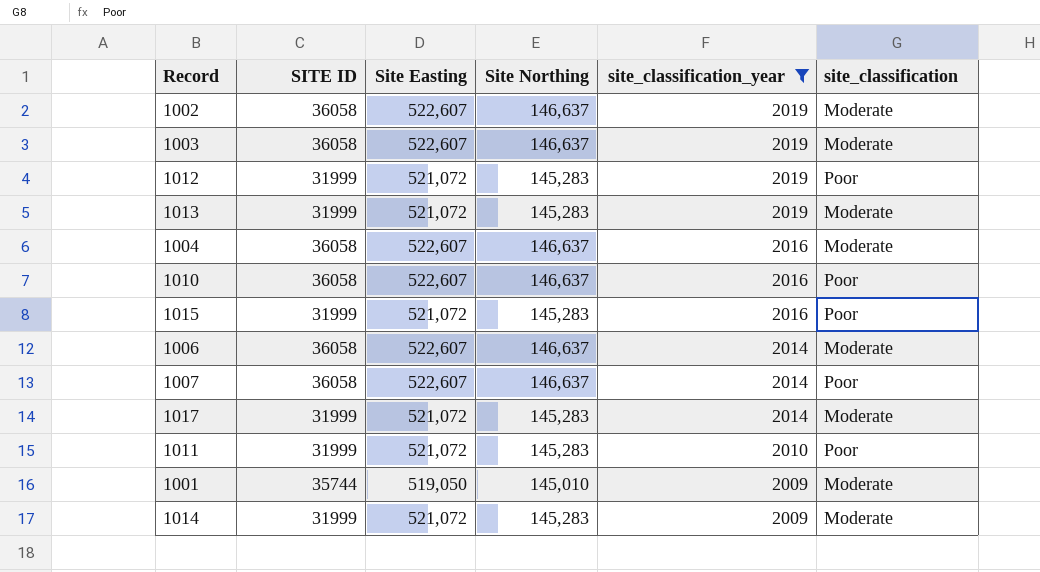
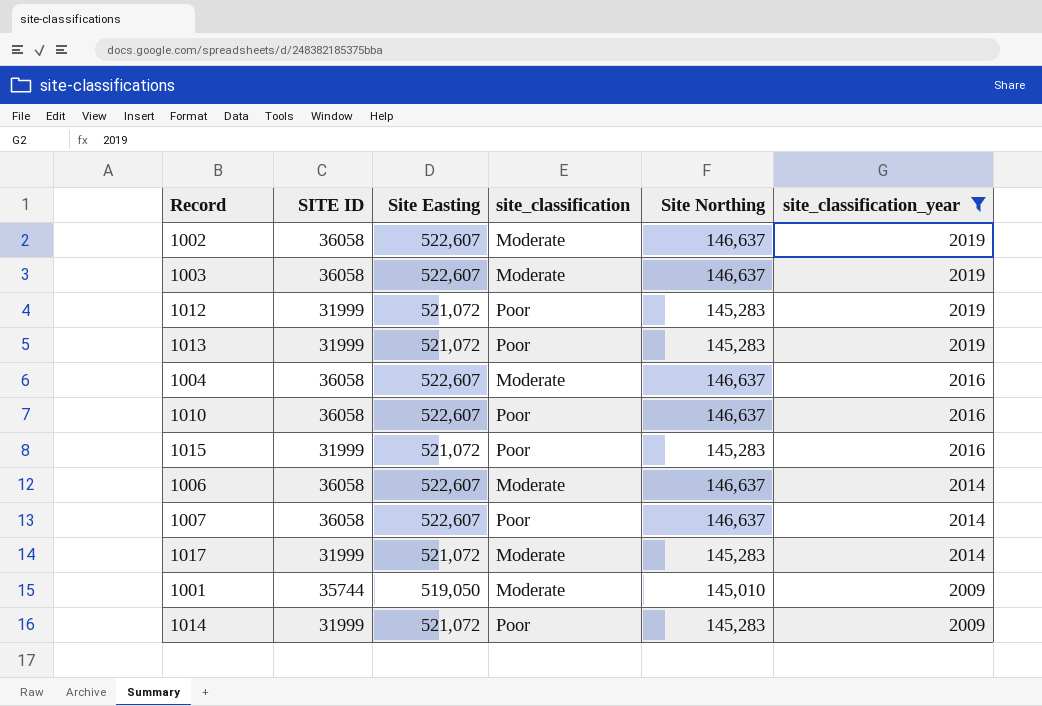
column site_classification | position: 6 -> 4
row 1011: 31999 | 521,072 | 145,283 | 2010 | Poor -> none
1013 | site_classification: Moderate -> Poor
1014 | site_classification: Moderate -> Poor

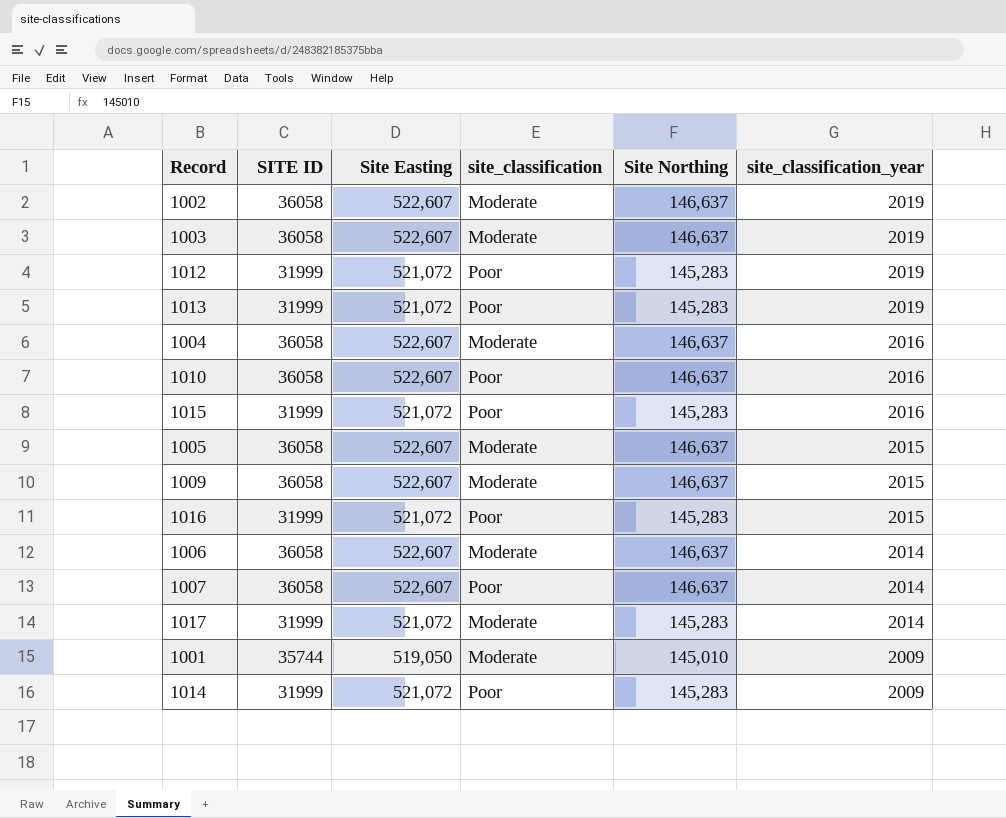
filter: site_classification_year != 2015 -> none

